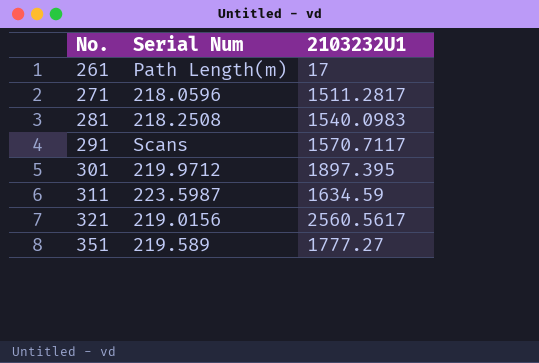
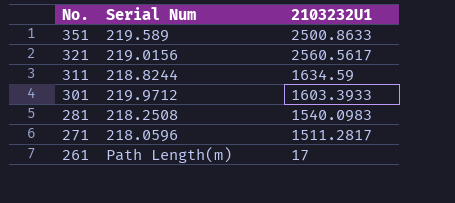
row order: No. ascending -> No. descending
row 291: Scans | 1570.7117 -> none
351 | 2103232U1: 1777.27 -> 2500.8633
311 | Serial Num: 223.5987 -> 218.8244
301 | 2103232U1: 1897.395 -> 1603.3933

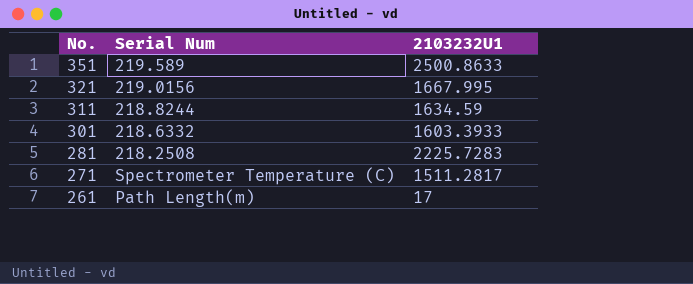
321 | 2103232U1: 2560.5617 -> 1667.995
301 | Serial Num: 219.9712 -> 218.6332
281 | 2103232U1: 1540.0983 -> 2225.7283
271 | Serial Num: 218.0596 -> Spectrometer Temperature (C)

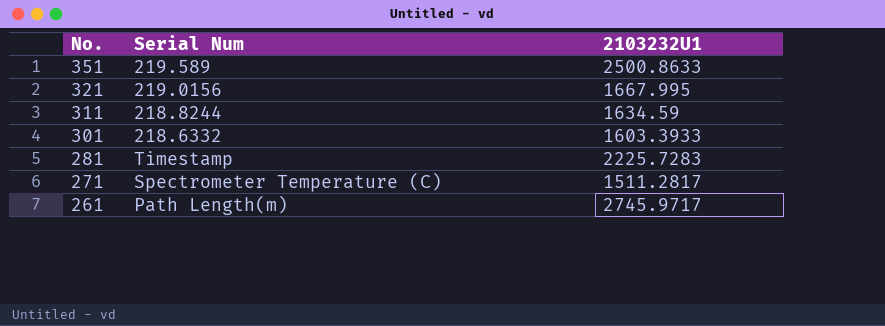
281 | Serial Num: 218.2508 -> Timestamp
261 | 2103232U1: 17 -> 2745.9717

